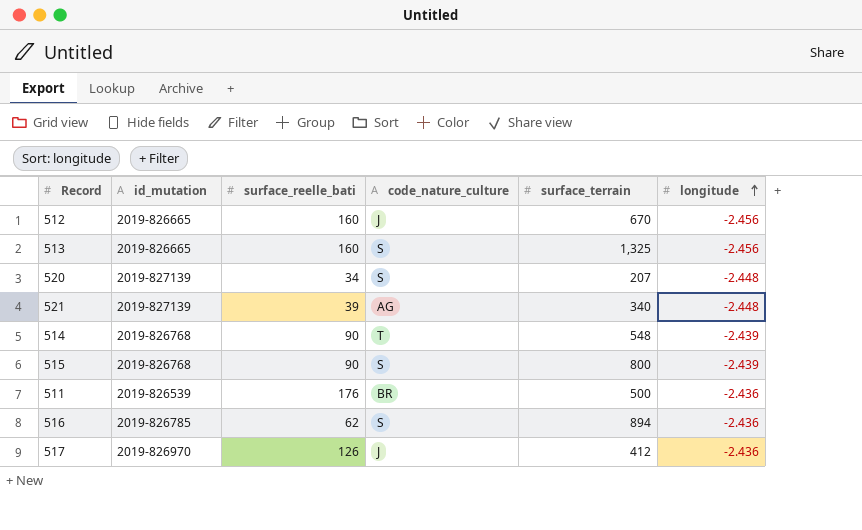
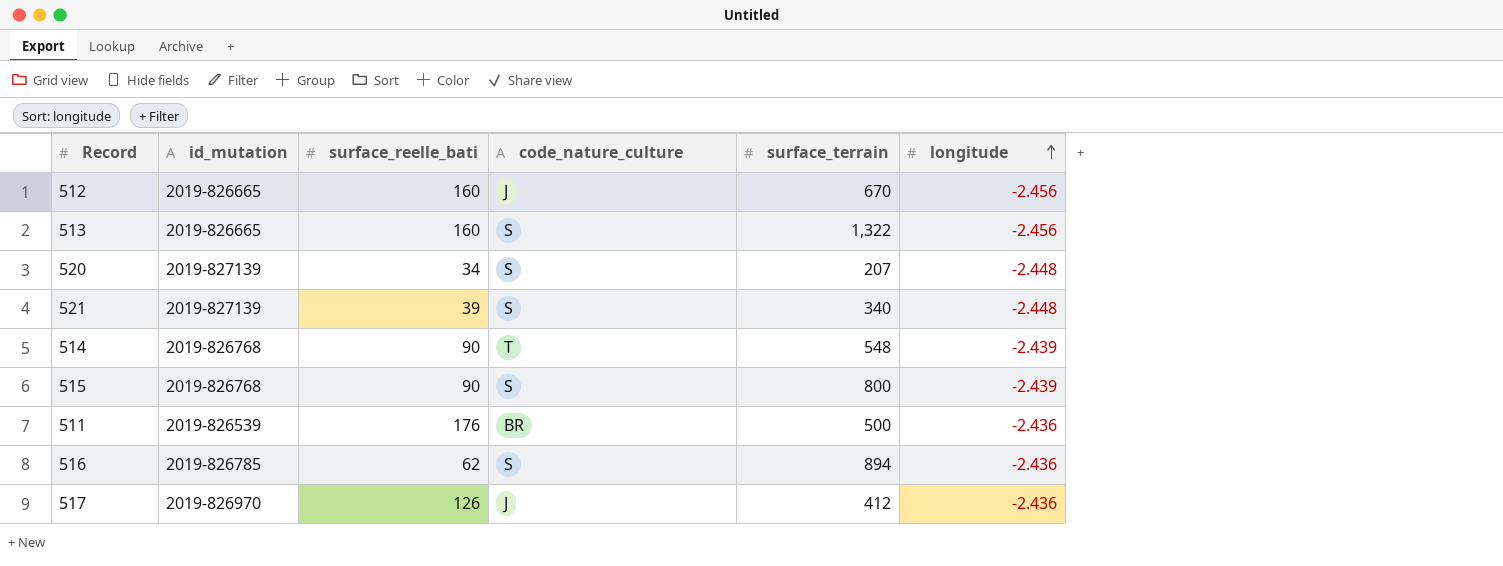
513 | surface_terrain: 1,325 -> 1,322
521 | code_nature_culture: AG -> S

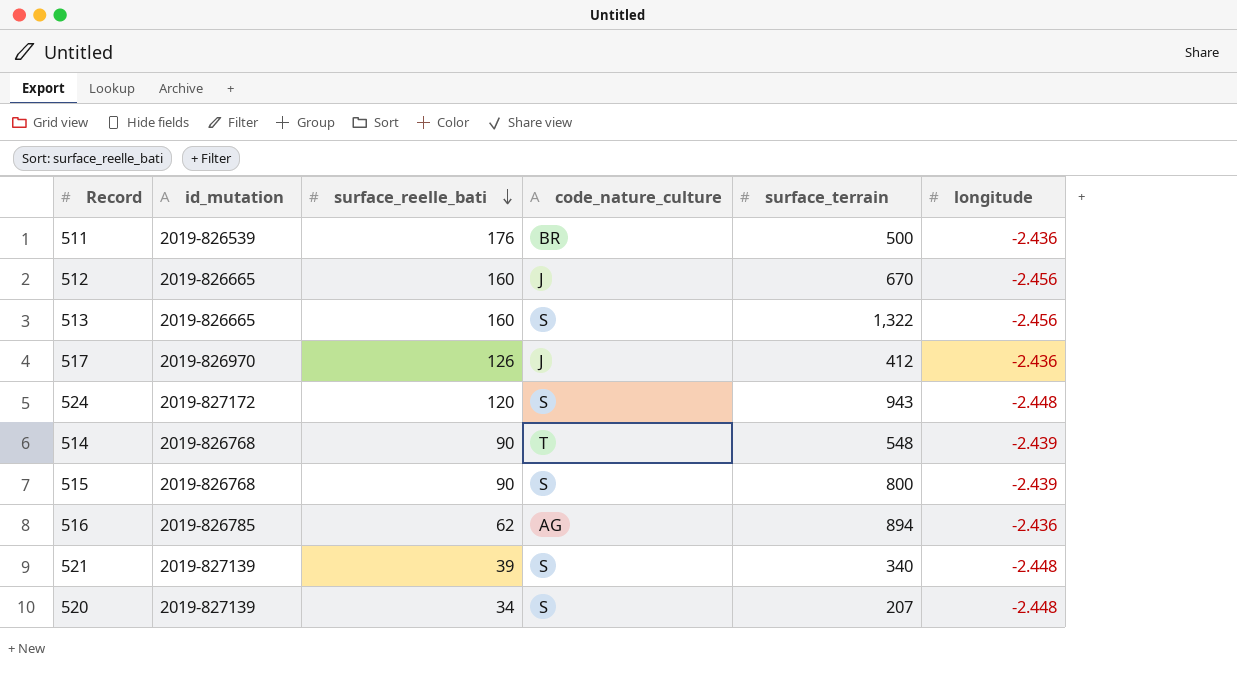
row order: longitude ascending -> surface_reelle_bati descending
row 524: none -> 2019-827172 | 120 | S | 943 | -2.448
516 | code_nature_culture: S -> AG

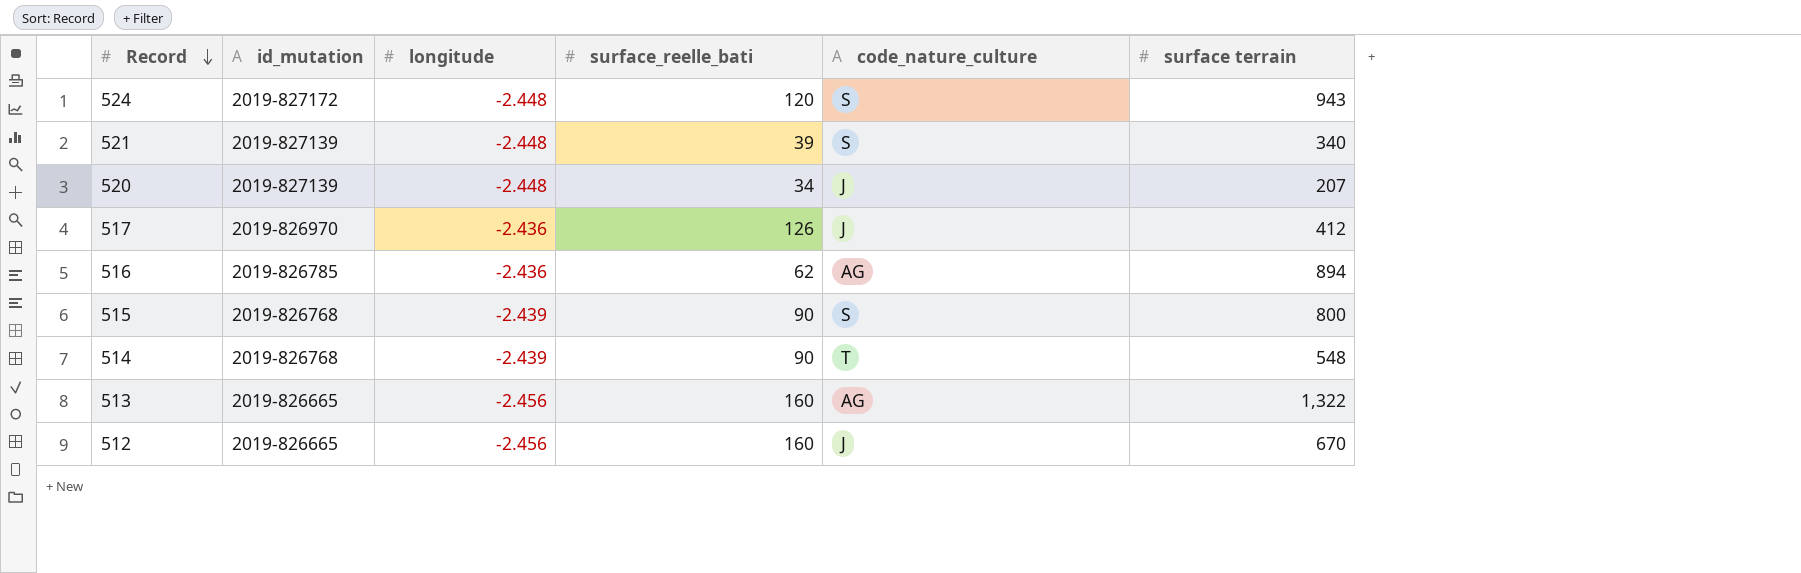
row order: surface_reelle_bati descending -> Record descending
column longitude | position: 6 -> 3
column name: surface_terrain -> surface terrain
row 511: 2019-826539 | 176 | BR | 500 | -2.436 -> none
520 | code_nature_culture: S -> J
513 | code_nature_culture: S -> AG

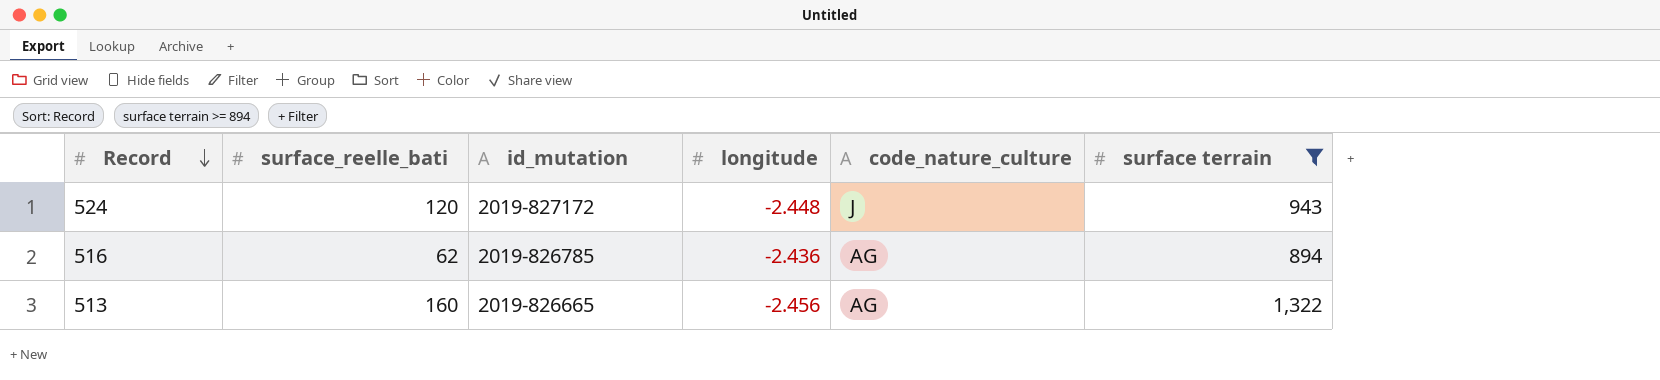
filter: none -> surface terrain >= 894
column surface_reelle_bati | position: 4 -> 2
524 | code_nature_culture: S -> J

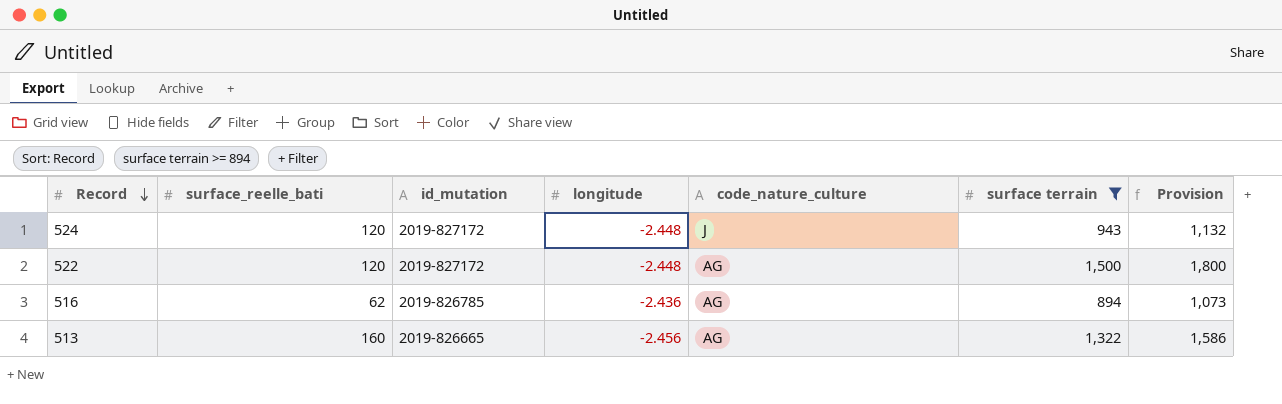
column Provision | formula: none -> [surface terrain] * 1.2
row 522: none -> 120 | 2019-827172 | -2.448 | AG | 1,500 | 1,800

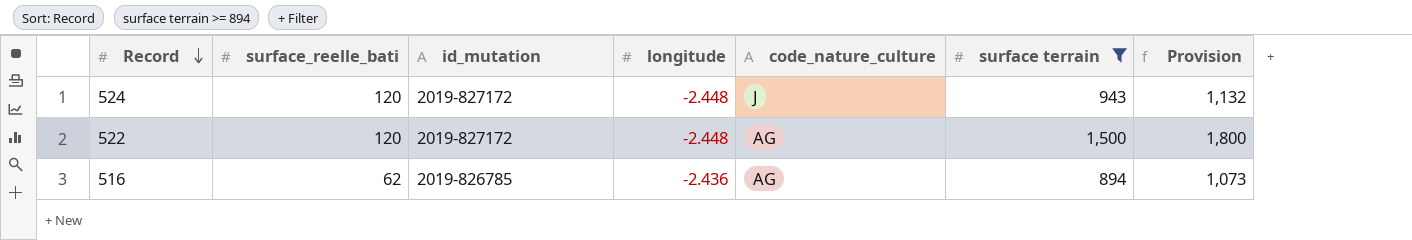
row 513: 160 | 2019-826665 | -2.456 | AG | 1,322 | 1,586 -> none

